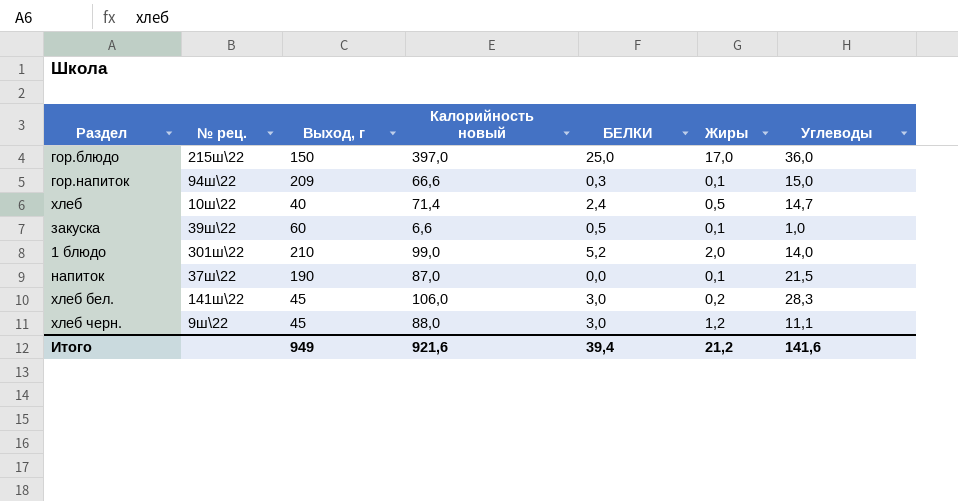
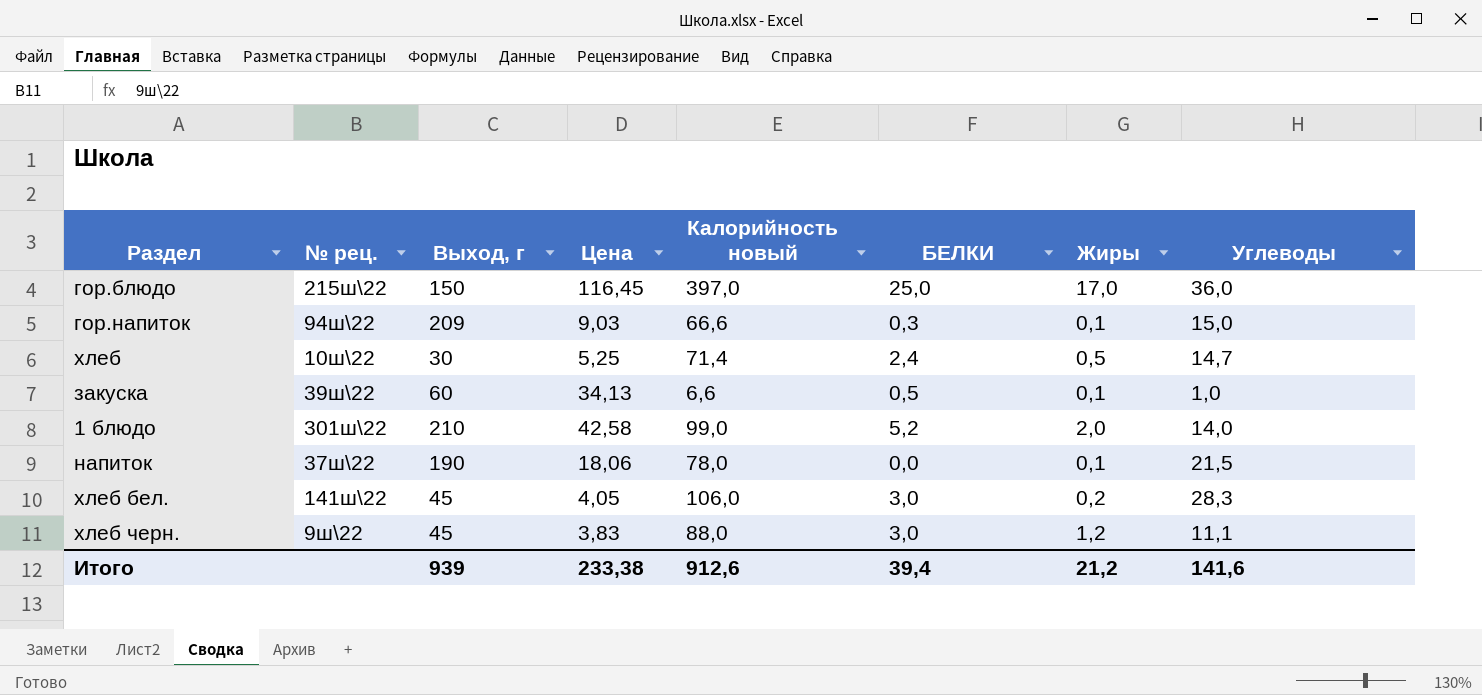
column Цена | position: none -> 4
хлеб | Выход, г: 40 -> 30
напиток | Калорийность новый: 87,0 -> 78,0
Итого | Выход, г: 949 -> 939
Итого | Калорийность новый: 921,6 -> 912,6

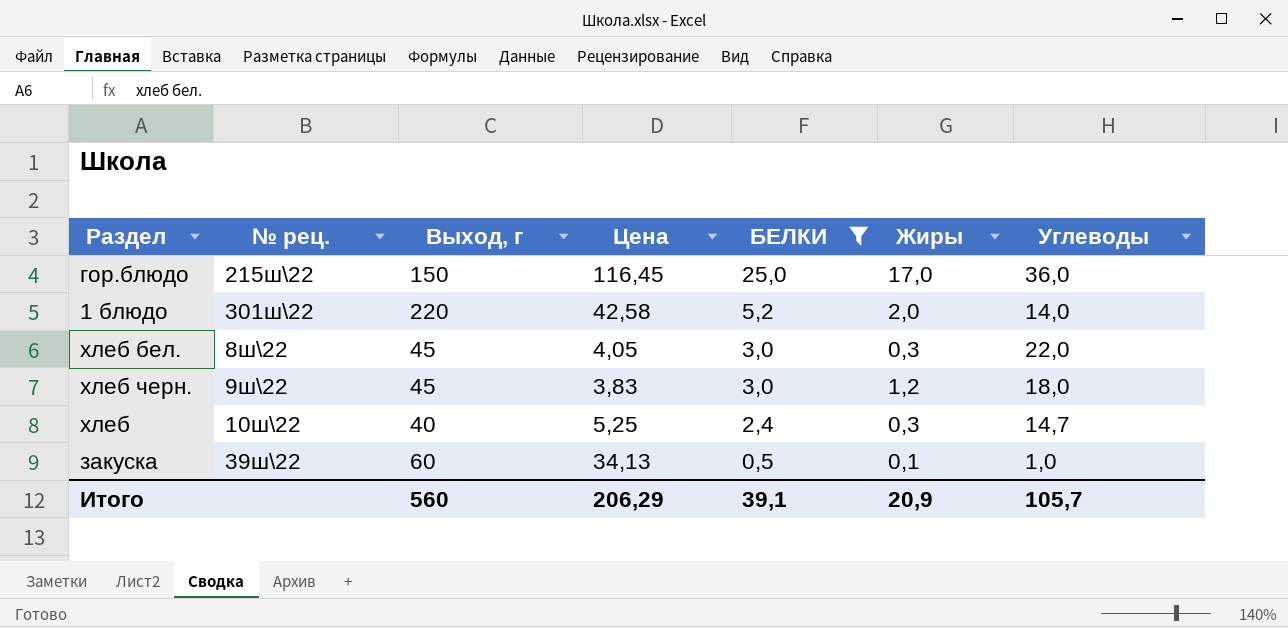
filter: none -> БЕЛКИ >= 0,5
row order: none -> БЕЛКИ descending
column Калорийность новый | position: 5 -> none
1 блюдо | Выход, г: 210 -> 220
хлеб бел. | № рец.: 141ш\22 -> 8ш\22
хлеб бел. | Жиры: 0,2 -> 0,3
хлеб бел. | Углеводы: 28,3 -> 22,0
хлеб черн. | Углеводы: 11,1 -> 18,0
хлеб | Выход, г: 30 -> 40
хлеб | Жиры: 0,5 -> 0,3
Итого | Выход, г: 939 -> 560
Итого | Цена: 233,38 -> 206,29
Итого | БЕЛКИ: 39,4 -> 39,1
Итого | Жиры: 21,2 -> 20,9
Итого | Углеводы: 141,6 -> 105,7

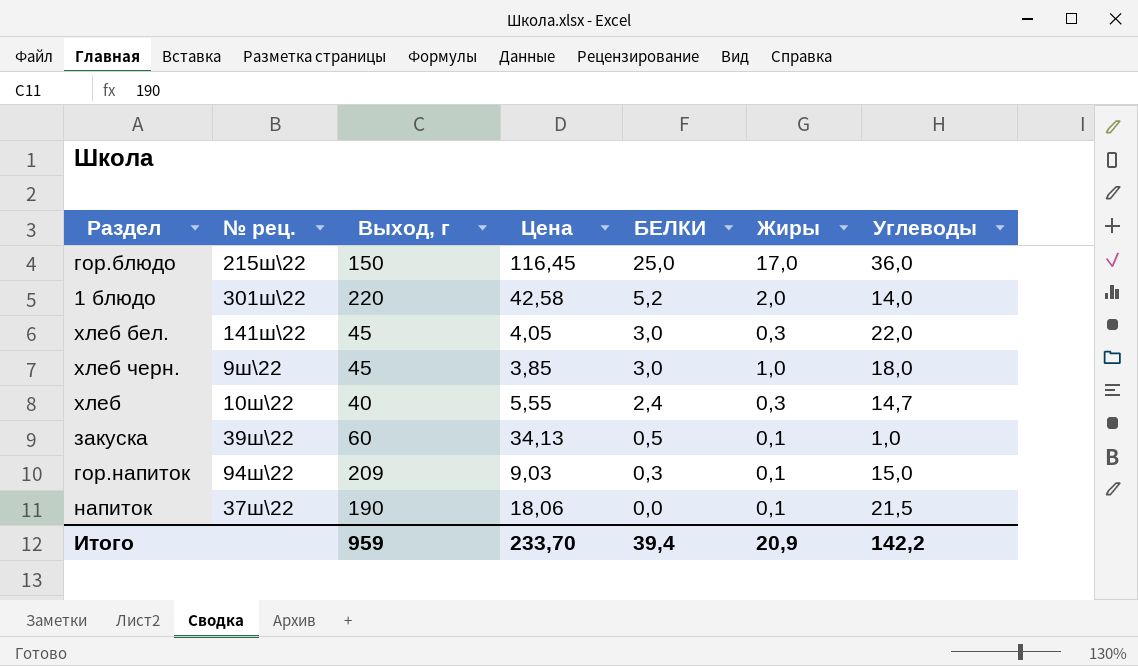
filter: БЕЛКИ >= 0,5 -> none
хлеб бел. | № рец.: 8ш\22 -> 141ш\22
хлеб черн. | Цена: 3,83 -> 3,85
хлеб черн. | Жиры: 1,2 -> 1,0
хлеб | Цена: 5,25 -> 5,55
Итого | Выход, г: 560 -> 959
Итого | Цена: 206,29 -> 233,70
Итого | БЕЛКИ: 39,1 -> 39,4
Итого | Углеводы: 105,7 -> 142,2

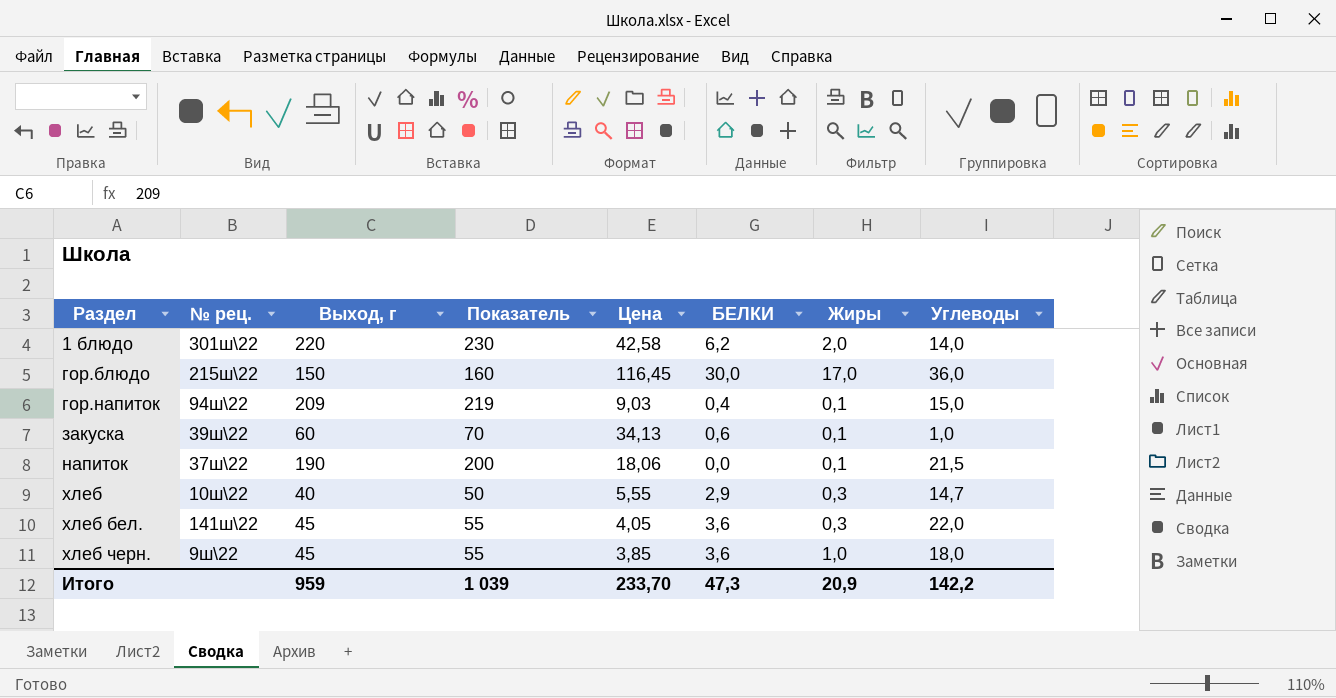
row order: БЕЛКИ descending -> Раздел ascending
column Показатель | formula: none -> [Выход, г] + 10
1 блюдо | БЕЛКИ: 5,2 -> 6,2
гор.блюдо | БЕЛКИ: 25,0 -> 30,0
гор.напиток | БЕЛКИ: 0,3 -> 0,4
закуска | БЕЛКИ: 0,5 -> 0,6
хлеб | БЕЛКИ: 2,4 -> 2,9
хлеб бел. | БЕЛКИ: 3,0 -> 3,6
хлеб черн. | БЕЛКИ: 3,0 -> 3,6
Итого | БЕЛКИ: 39,4 -> 47,3

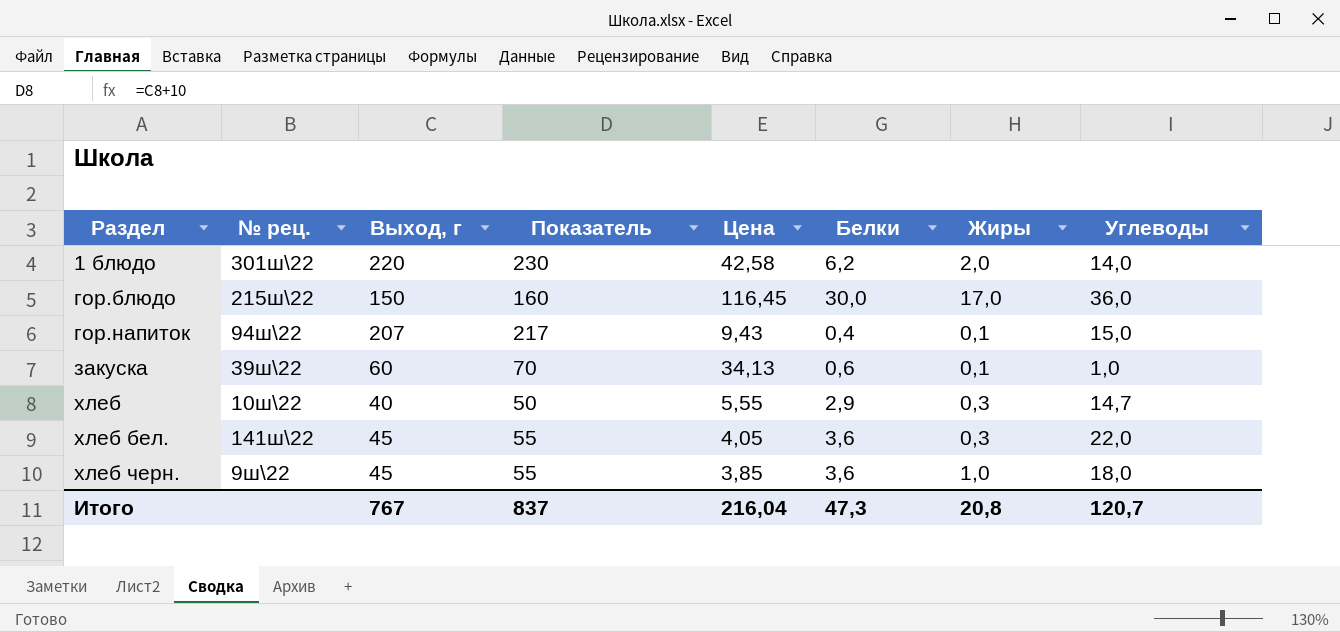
column name: БЕЛКИ -> Белки
row напиток: 37ш\22 | 190 | 200 | 18,06 | 0,0 | 0,1 | 21,5 -> none
гор.напиток | Выход, г: 209 -> 207
гор.напиток | Показатель: 219 -> 217
гор.напиток | Цена: 9,03 -> 9,43
Итого | Выход, г: 959 -> 767
Итого | Показатель: 1 039 -> 837
Итого | Цена: 233,70 -> 216,04
Итого | Жиры: 20,9 -> 20,8
Итого | Углеводы: 142,2 -> 120,7

